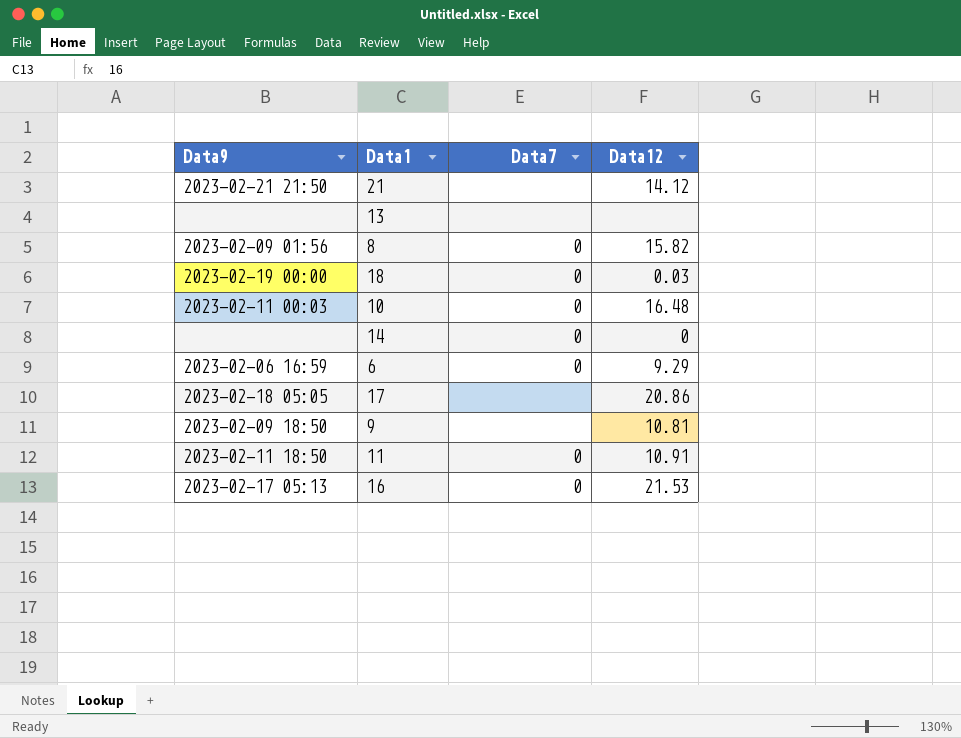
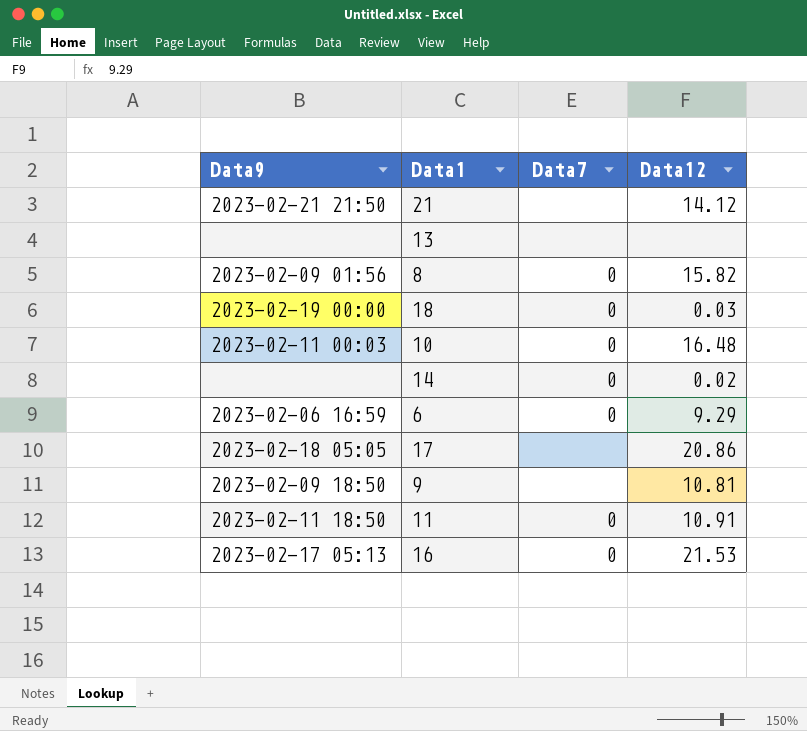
14 | Data12: 0 -> 0.02

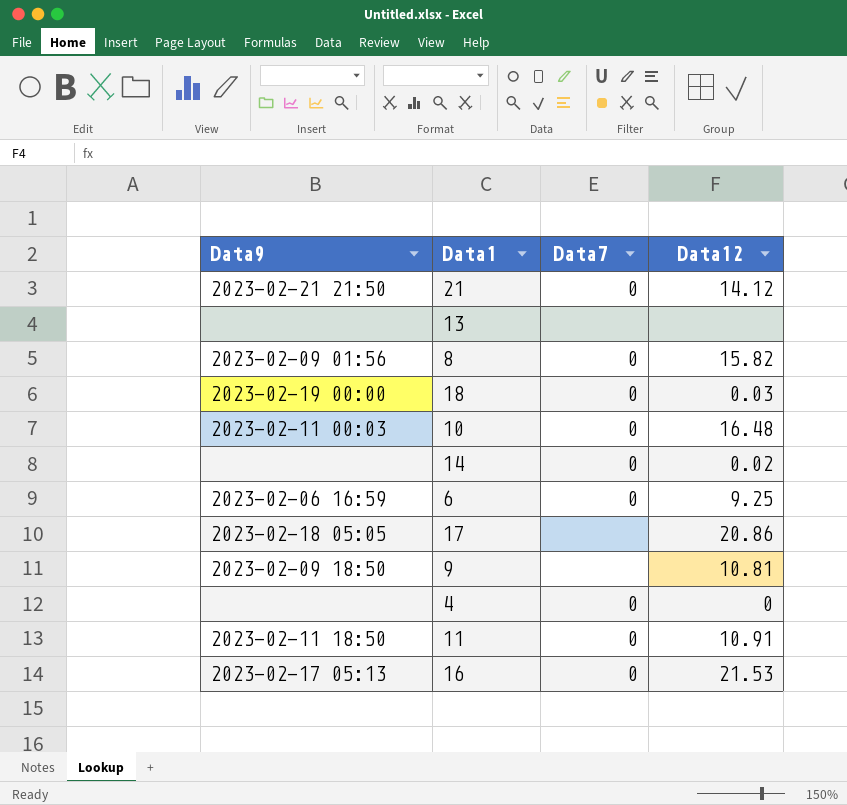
21 | Data7: none -> 0
6 | Data12: 9.29 -> 9.25
row 4: none -> none | 0 | 0

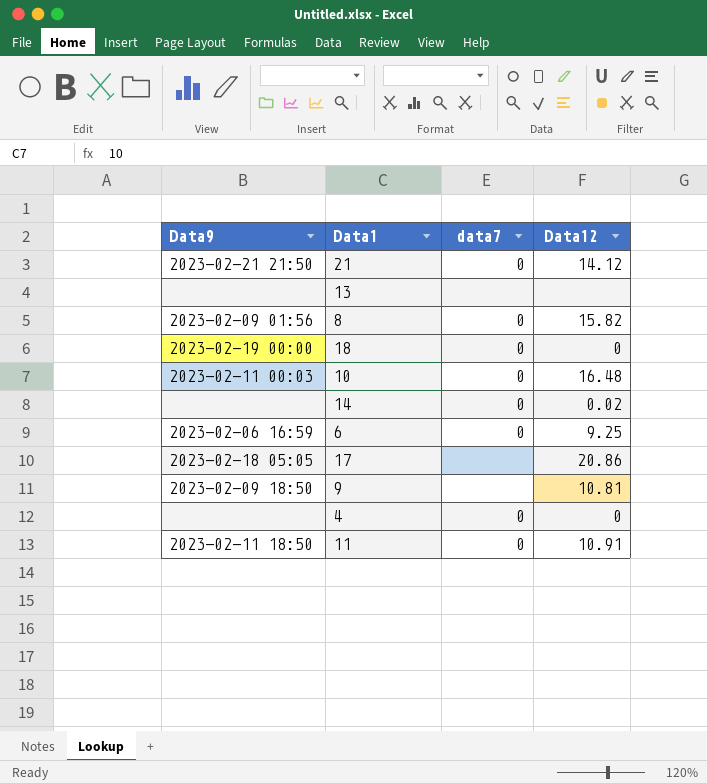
column name: Data7 -> data7
row 16: 2023-02-17 05:13 | 0 | 21.53 -> none
18 | Data12: 0.03 -> 0

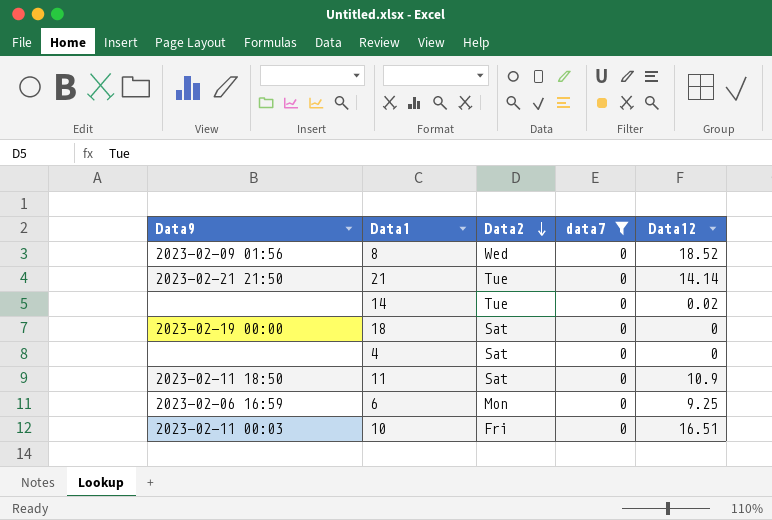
filter: none -> data7 = 0
row order: none -> Data2 descending
column Data2 | position: none -> 3
8 | Data12: 15.82 -> 18.52
21 | Data12: 14.12 -> 14.14
11 | Data12: 10.91 -> 10.9
10 | Data12: 16.48 -> 16.51

